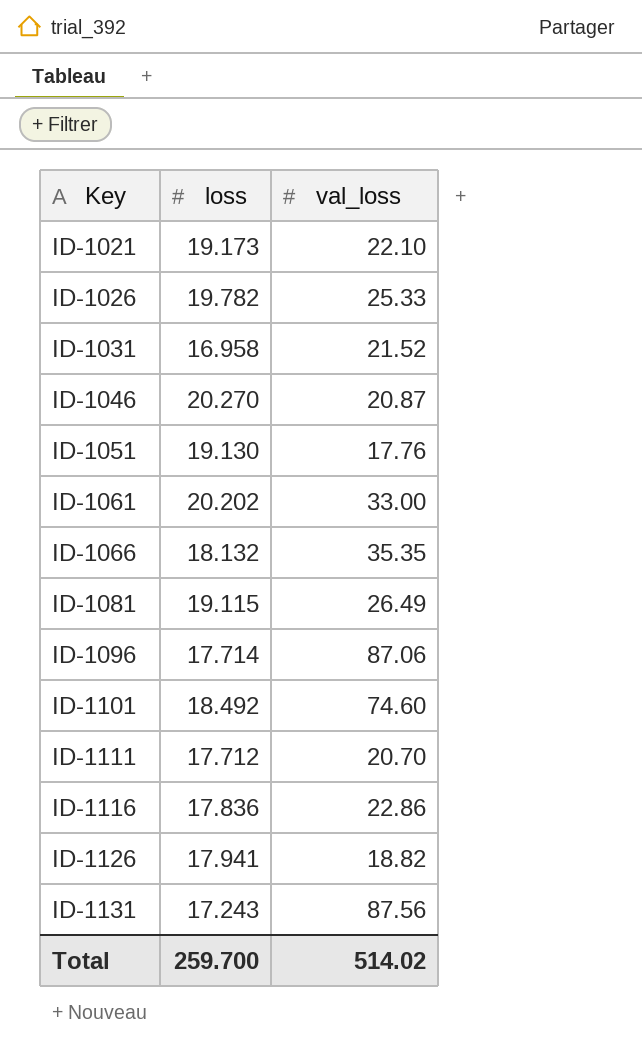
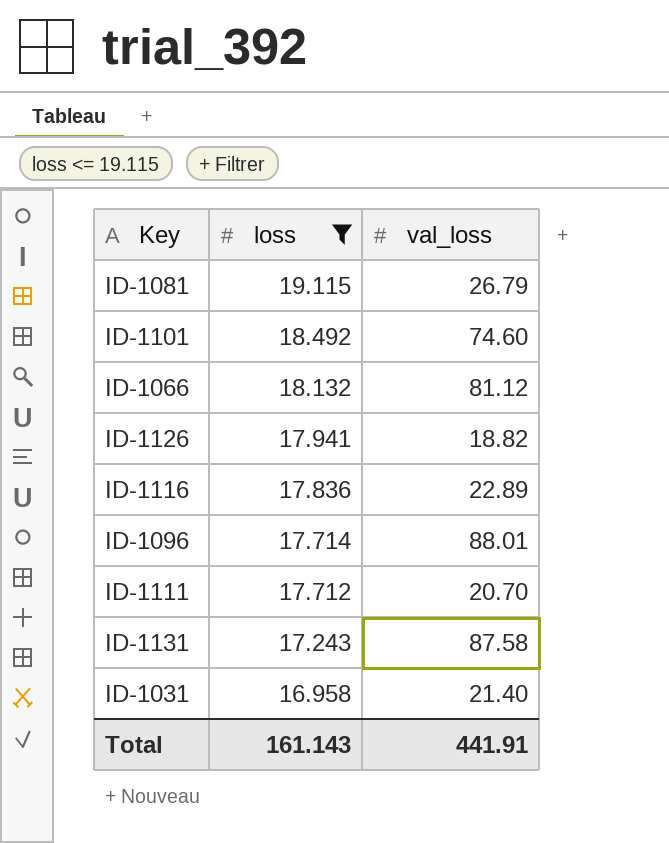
filter: none -> loss <= 19.115
row order: Key ascending -> loss descending
ID-1081 | val_loss: 26.49 -> 26.79
ID-1066 | val_loss: 35.35 -> 81.12
ID-1116 | val_loss: 22.86 -> 22.89
ID-1096 | val_loss: 87.06 -> 88.01
ID-1131 | val_loss: 87.56 -> 87.58
ID-1031 | val_loss: 21.52 -> 21.40
Total | loss: 259.700 -> 161.143
Total | val_loss: 514.02 -> 441.91

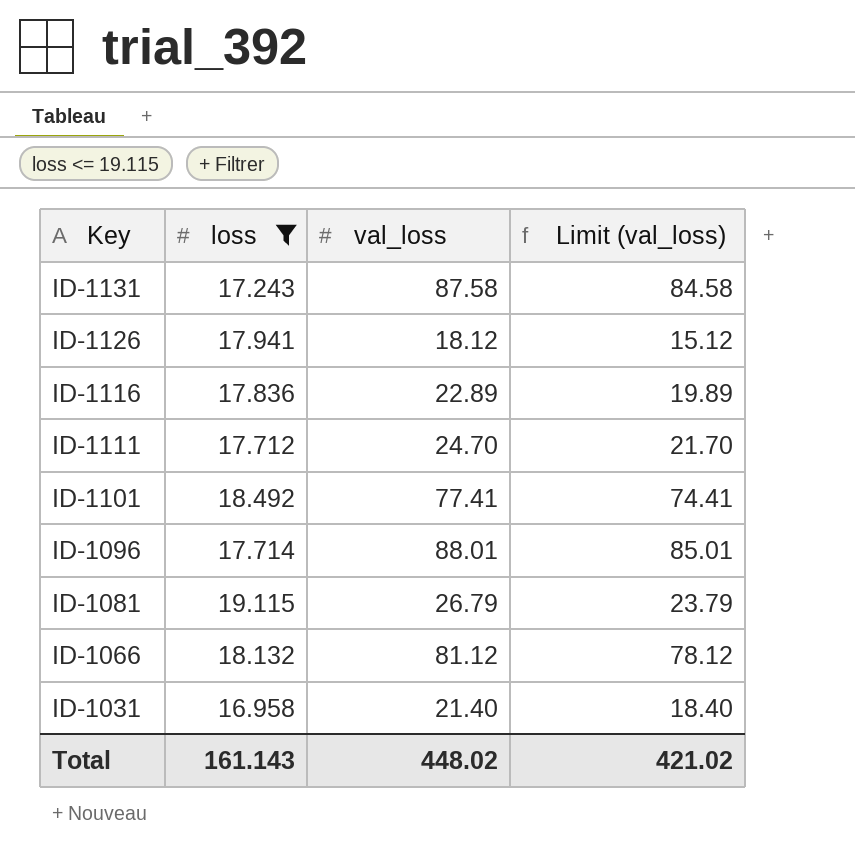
row order: loss descending -> Key descending
column Limit (val_loss) | formula: none -> [val_loss] - 3
ID-1126 | val_loss: 18.82 -> 18.12
ID-1111 | val_loss: 20.70 -> 24.70
ID-1101 | val_loss: 74.60 -> 77.41
Total | val_loss: 441.91 -> 448.02

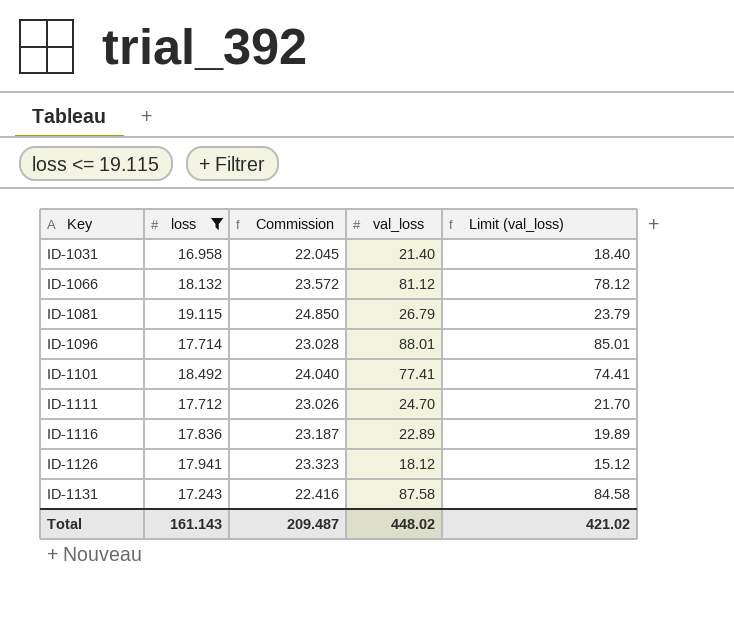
row order: Key descending -> Key ascending
column Commission | formula: none -> [loss] * 1.3

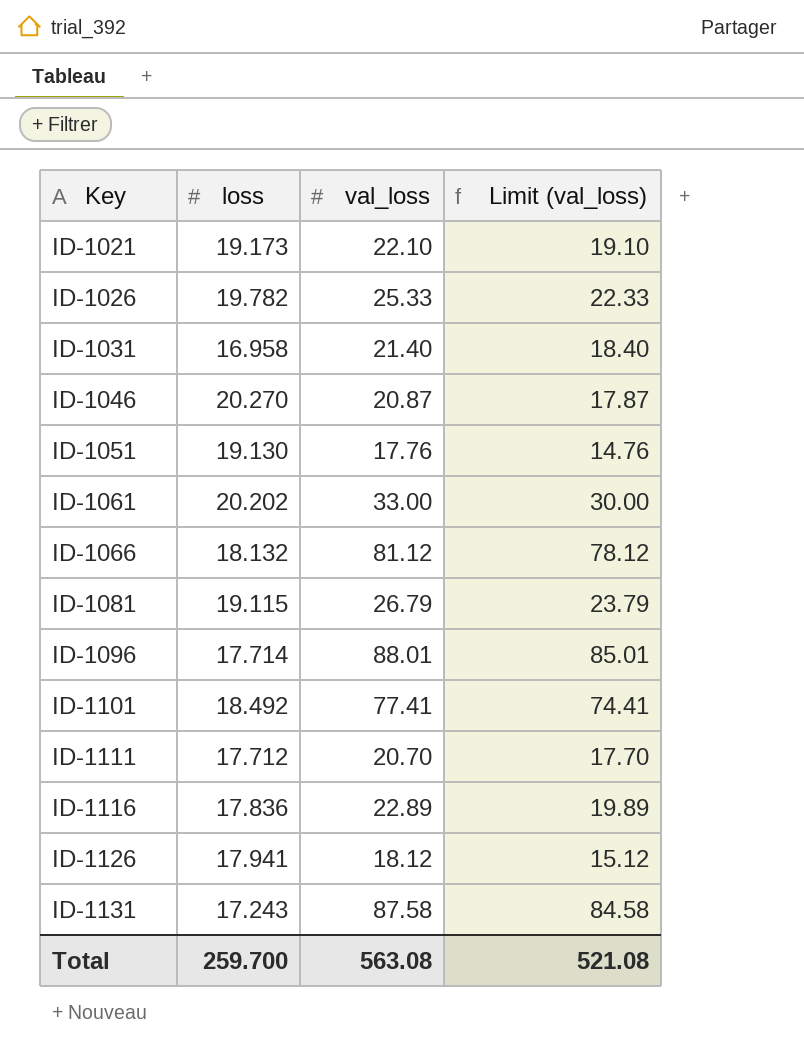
filter: loss <= 19.115 -> none
column Commission | formula: [loss] * 1.3 -> none
ID-1111 | val_loss: 24.70 -> 20.70
ID-1111 | Limit (val_loss): 21.70 -> 17.70
Total | loss: 161.143 -> 259.700
Total | val_loss: 448.02 -> 563.08
Total | Limit (val_loss): 421.02 -> 521.08

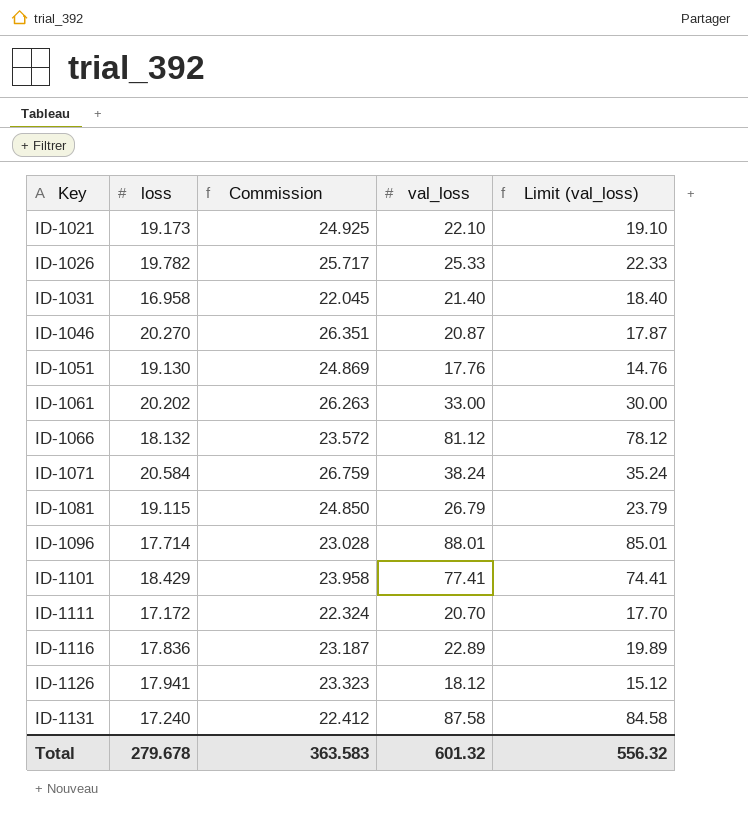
column Commission | formula: none -> [loss] * 1.3
row ID-1071: none -> 20.584 | 26.759 | 38.24 | 35.24
ID-1101 | loss: 18.492 -> 18.429
ID-1111 | loss: 17.712 -> 17.172
ID-1131 | loss: 17.243 -> 17.240
Total | loss: 259.700 -> 279.678
Total | val_loss: 563.08 -> 601.32
Total | Limit (val_loss): 521.08 -> 556.32

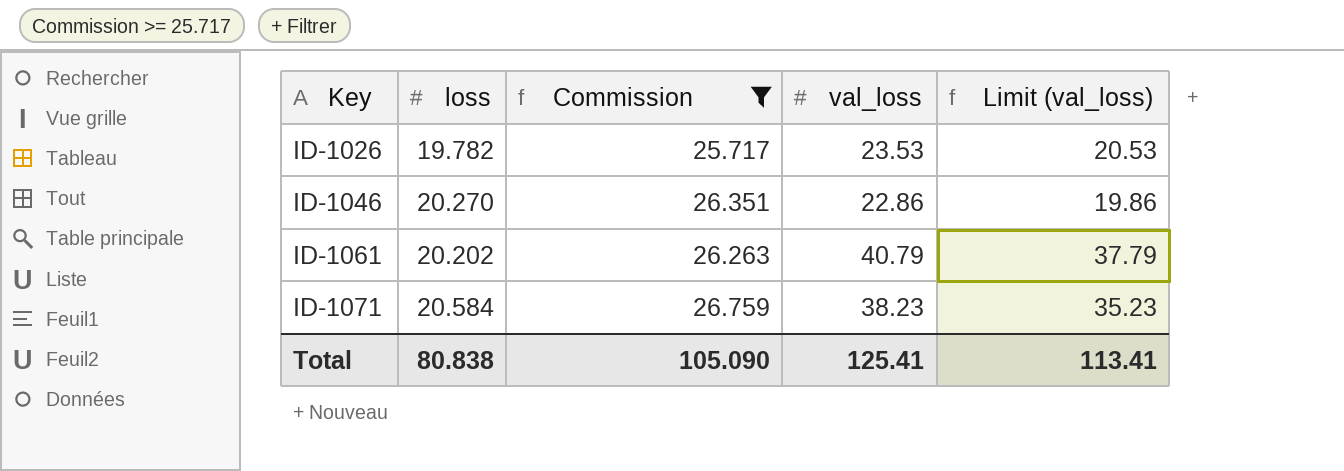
filter: none -> Commission >= 25.717
ID-1026 | val_loss: 25.33 -> 23.53
ID-1026 | Limit (val_loss): 22.33 -> 20.53
ID-1046 | val_loss: 20.87 -> 22.86
ID-1046 | Limit (val_loss): 17.87 -> 19.86
ID-1061 | val_loss: 33.00 -> 40.79
ID-1061 | Limit (val_loss): 30.00 -> 37.79
ID-1071 | val_loss: 38.24 -> 38.23
ID-1071 | Limit (val_loss): 35.24 -> 35.23
Total | loss: 279.678 -> 80.838
Total | Commission: 363.583 -> 105.090
Total | val_loss: 601.32 -> 125.41
Total | Limit (val_loss): 556.32 -> 113.41

